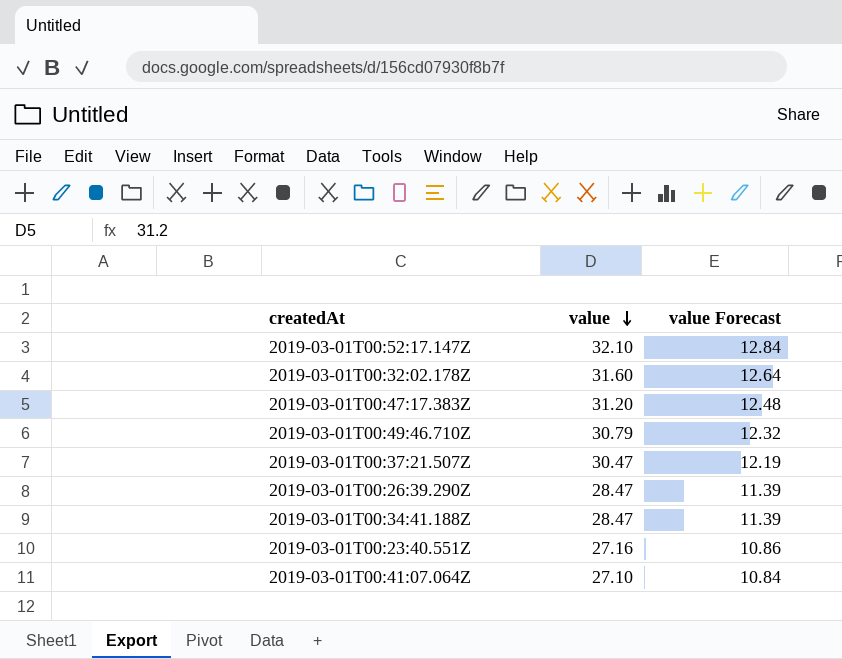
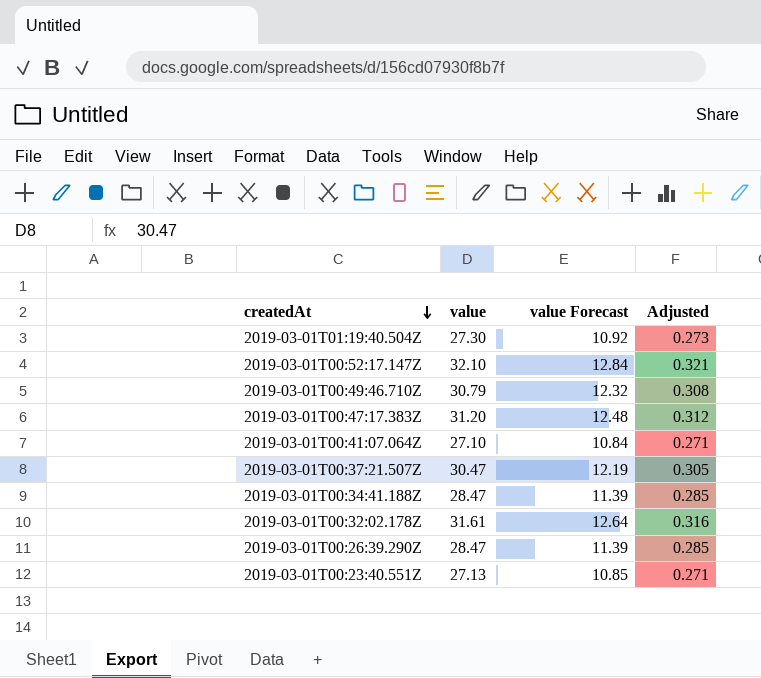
row order: value descending -> createdAt descending
column Adjusted | formula: none -> [value] * 0.01
row 2019-03-01T01:19:40.504Z: none -> 27.30 | 10.92 | 0.273
2019-03-01T00:32:02.178Z | value: 31.60 -> 31.61
2019-03-01T00:23:40.551Z | value: 27.16 -> 27.13
2019-03-01T00:23:40.551Z | value Forecast: 10.86 -> 10.85

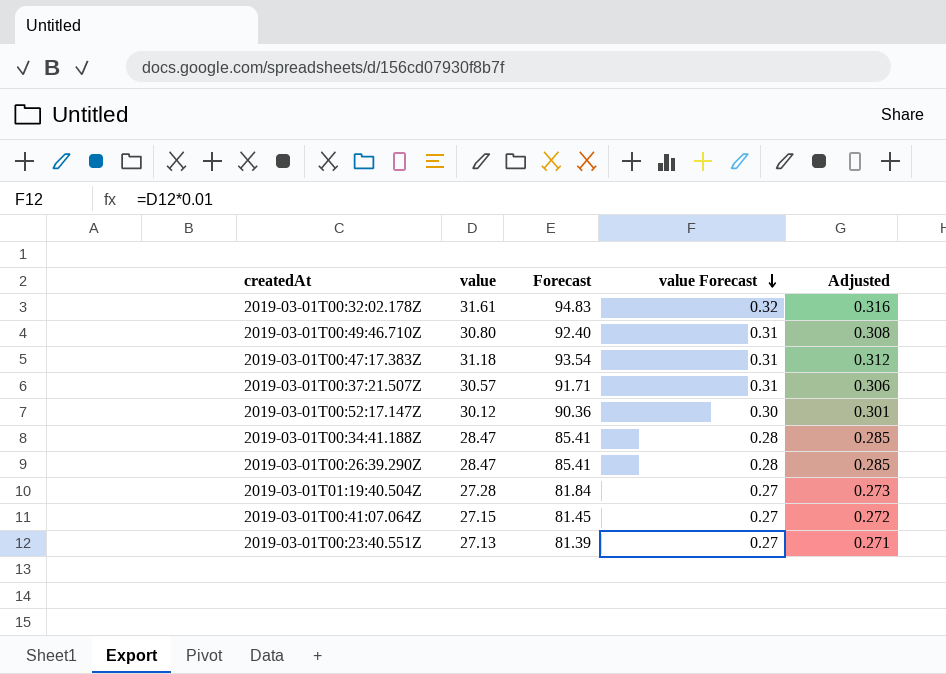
row order: createdAt descending -> value Forecast descending
column Forecast | formula: none -> [value] * 3
column value Forecast | formula: [value] * 0.4 -> [value] * 0.01
2019-03-01T00:49:46.710Z | value: 30.79 -> 30.80
2019-03-01T00:47:17.383Z | value: 31.20 -> 31.18
2019-03-01T00:37:21.507Z | value: 30.47 -> 30.57
2019-03-01T00:37:21.507Z | Adjusted: 0.305 -> 0.306
2019-03-01T00:52:17.147Z | value: 32.10 -> 30.12
2019-03-01T00:52:17.147Z | Adjusted: 0.321 -> 0.301
2019-03-01T01:19:40.504Z | value: 27.30 -> 27.28
2019-03-01T00:41:07.064Z | value: 27.10 -> 27.15
2019-03-01T00:41:07.064Z | Adjusted: 0.271 -> 0.272

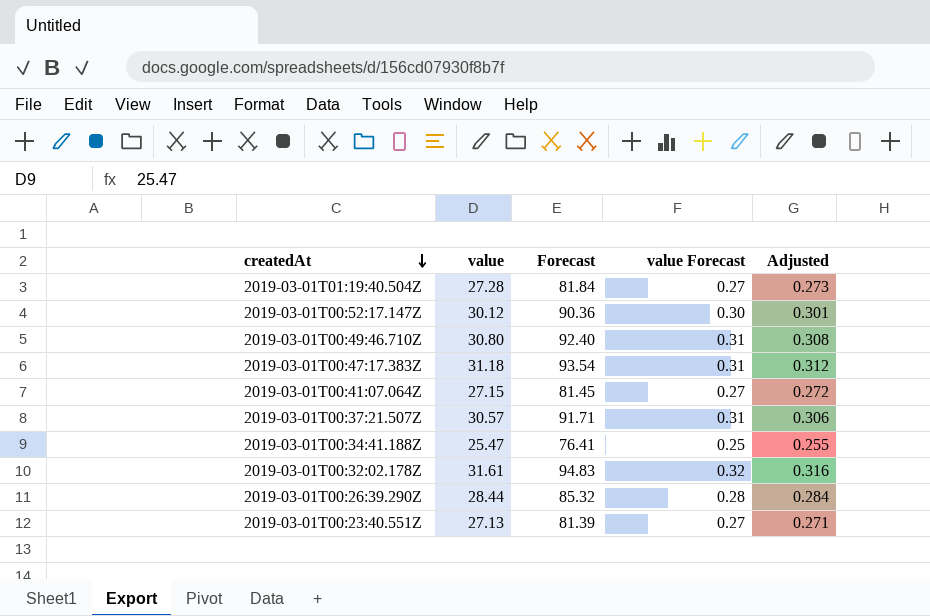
row order: value Forecast descending -> createdAt descending
2019-03-01T00:34:41.188Z | value: 28.47 -> 25.47
2019-03-01T00:34:41.188Z | Forecast: 85.41 -> 76.41
2019-03-01T00:34:41.188Z | value Forecast: 0.28 -> 0.25
2019-03-01T00:34:41.188Z | Adjusted: 0.285 -> 0.255
2019-03-01T00:26:39.290Z | value: 28.47 -> 28.44
2019-03-01T00:26:39.290Z | Forecast: 85.41 -> 85.32
2019-03-01T00:26:39.290Z | Adjusted: 0.285 -> 0.284

